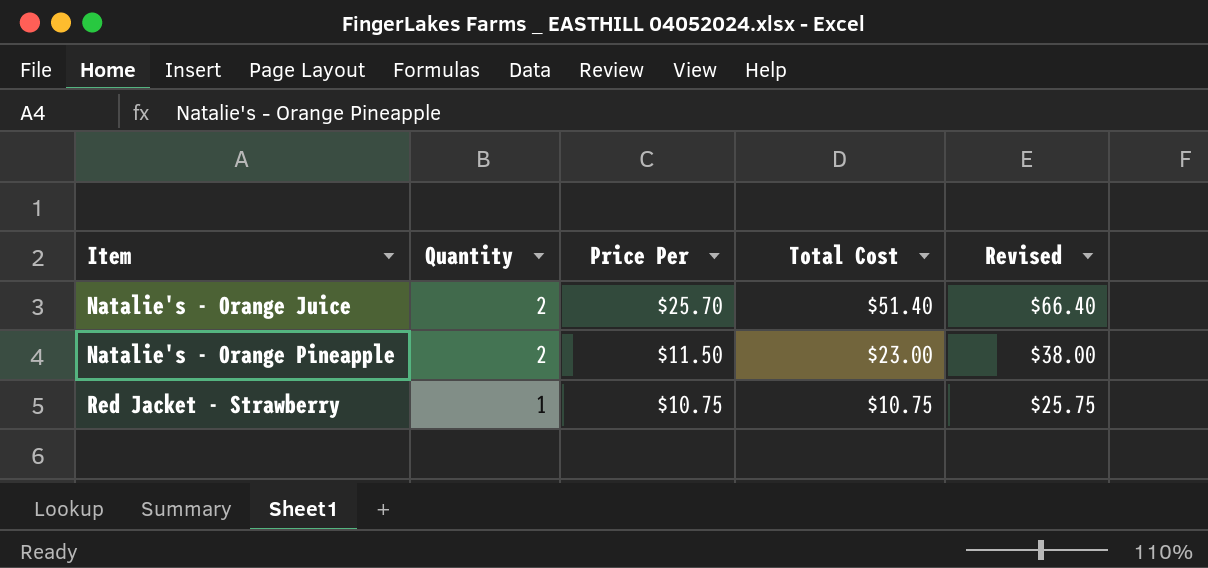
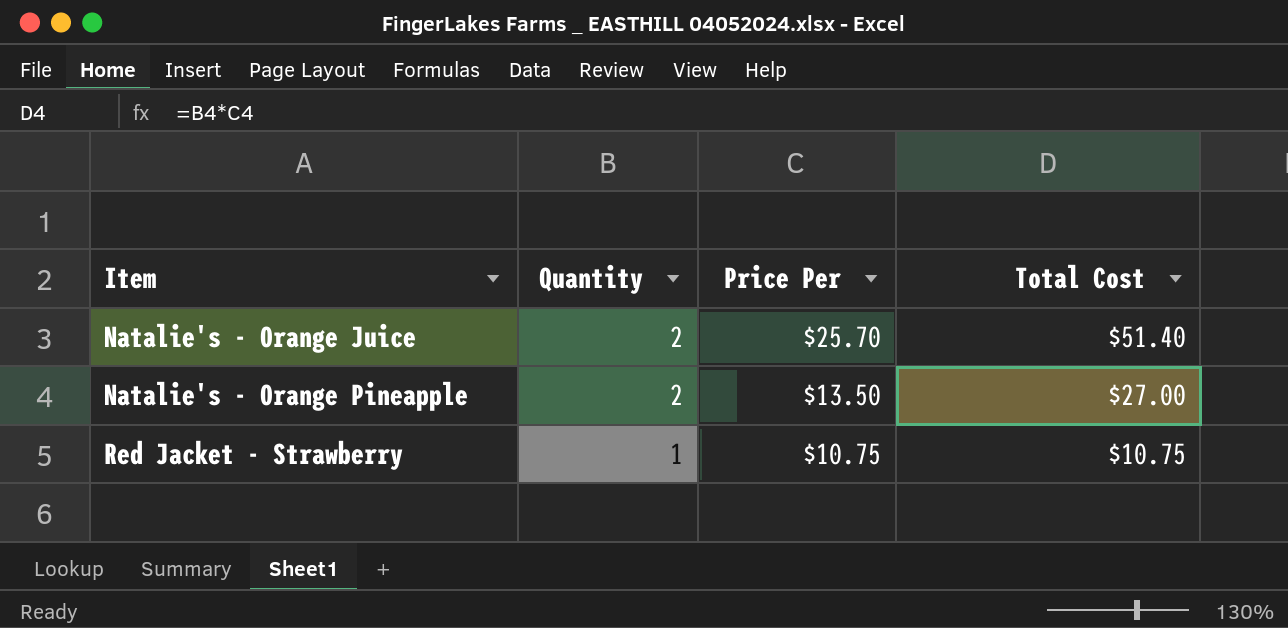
column Revised | formula: [Total Cost] + 15 -> none
Natalie's - Orange Pineapple | Price Per: $11.50 -> $13.50
Natalie's - Orange Pineapple | Total Cost: $23.00 -> $27.00

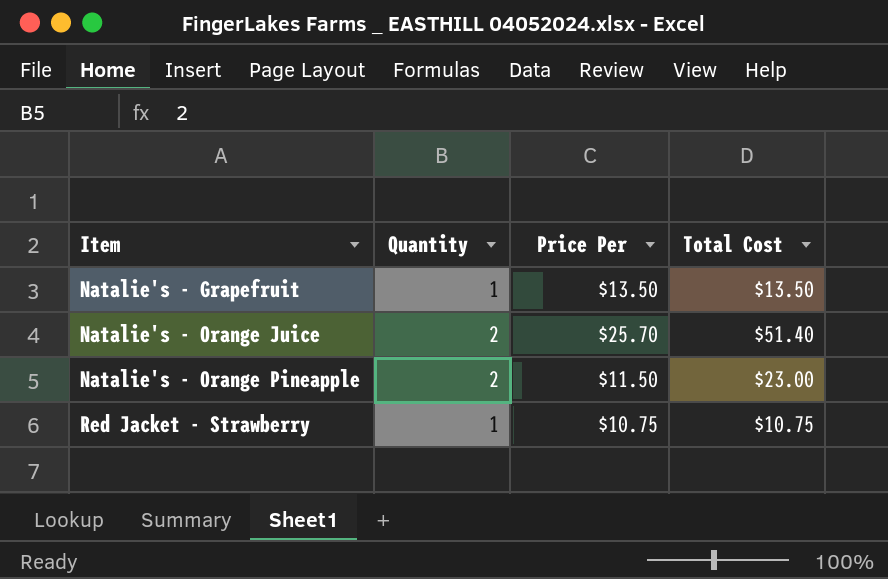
row Natalie's - Grapefruit: none -> 1 | $13.50 | $13.50
Natalie's - Orange Pineapple | Price Per: $13.50 -> $11.50
Natalie's - Orange Pineapple | Total Cost: $27.00 -> $23.00

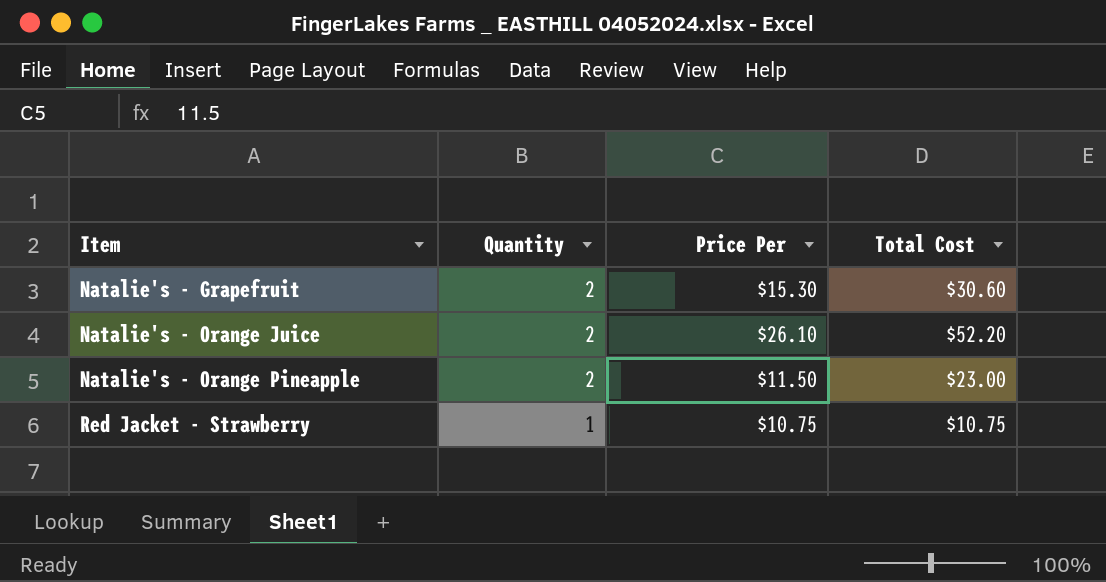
Natalie's - Grapefruit | Quantity: 1 -> 2
Natalie's - Grapefruit | Price Per: $13.50 -> $15.30
Natalie's - Grapefruit | Total Cost: $13.50 -> $30.60
Natalie's - Orange Juice | Price Per: $25.70 -> $26.10
Natalie's - Orange Juice | Total Cost: $51.40 -> $52.20

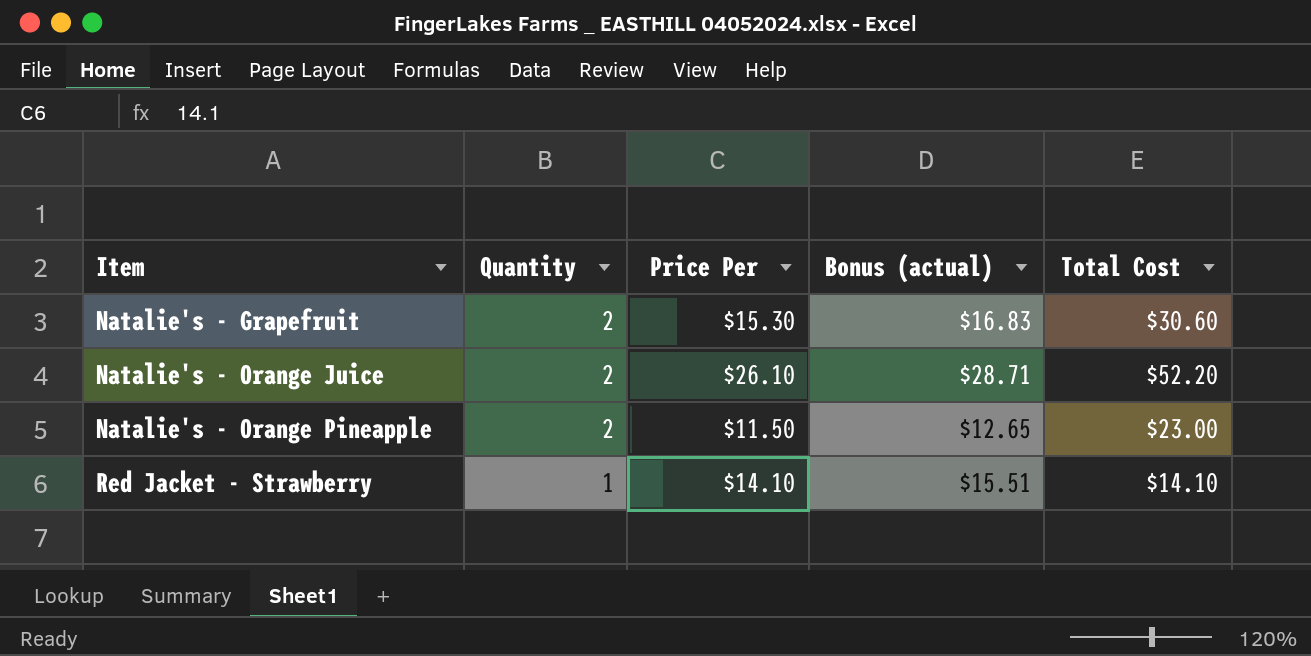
column Bonus (actual) | formula: none -> [Price Per] * 1.1
Red Jacket - Strawberry | Price Per: $10.75 -> $14.10
Red Jacket - Strawberry | Total Cost: $10.75 -> $14.10

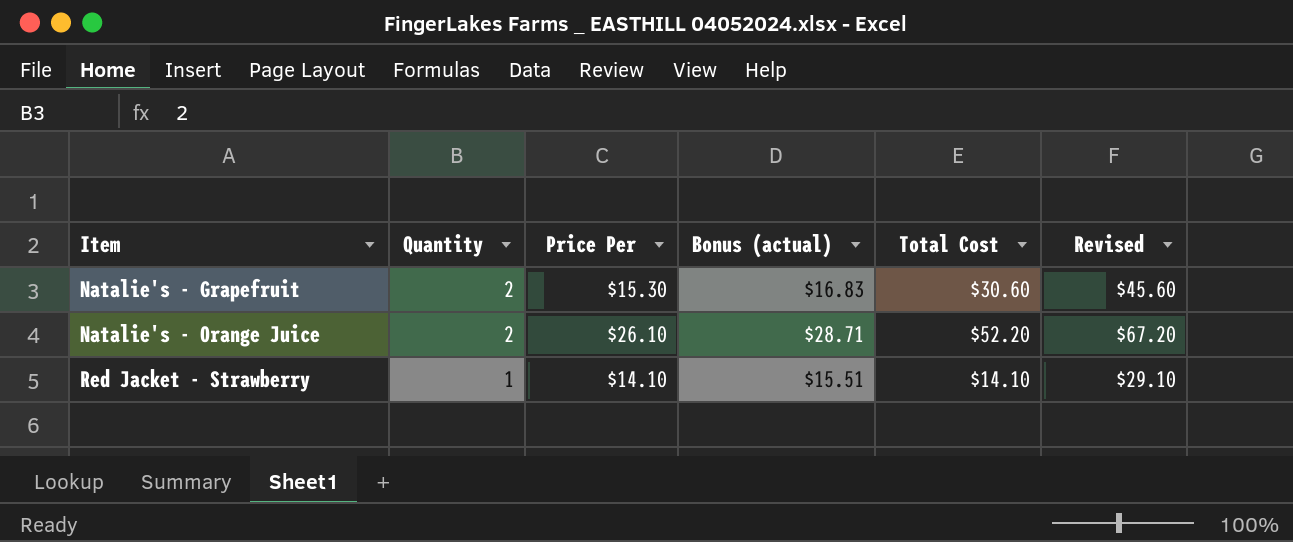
column Revised | formula: none -> [Total Cost] + 15
row Natalie's - Orange Pineapple: 2 | $11.50 | $12.65 | $23.00 -> none

